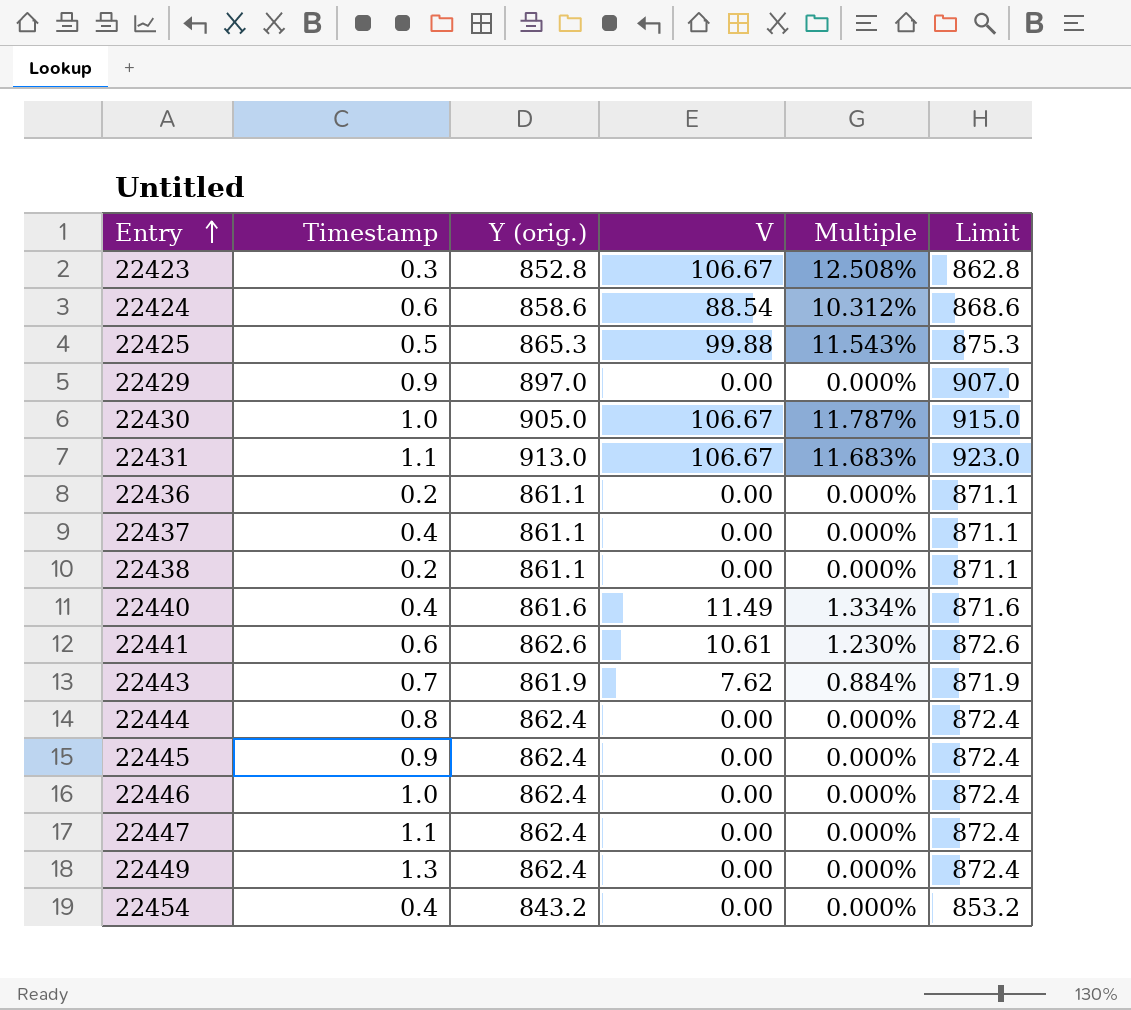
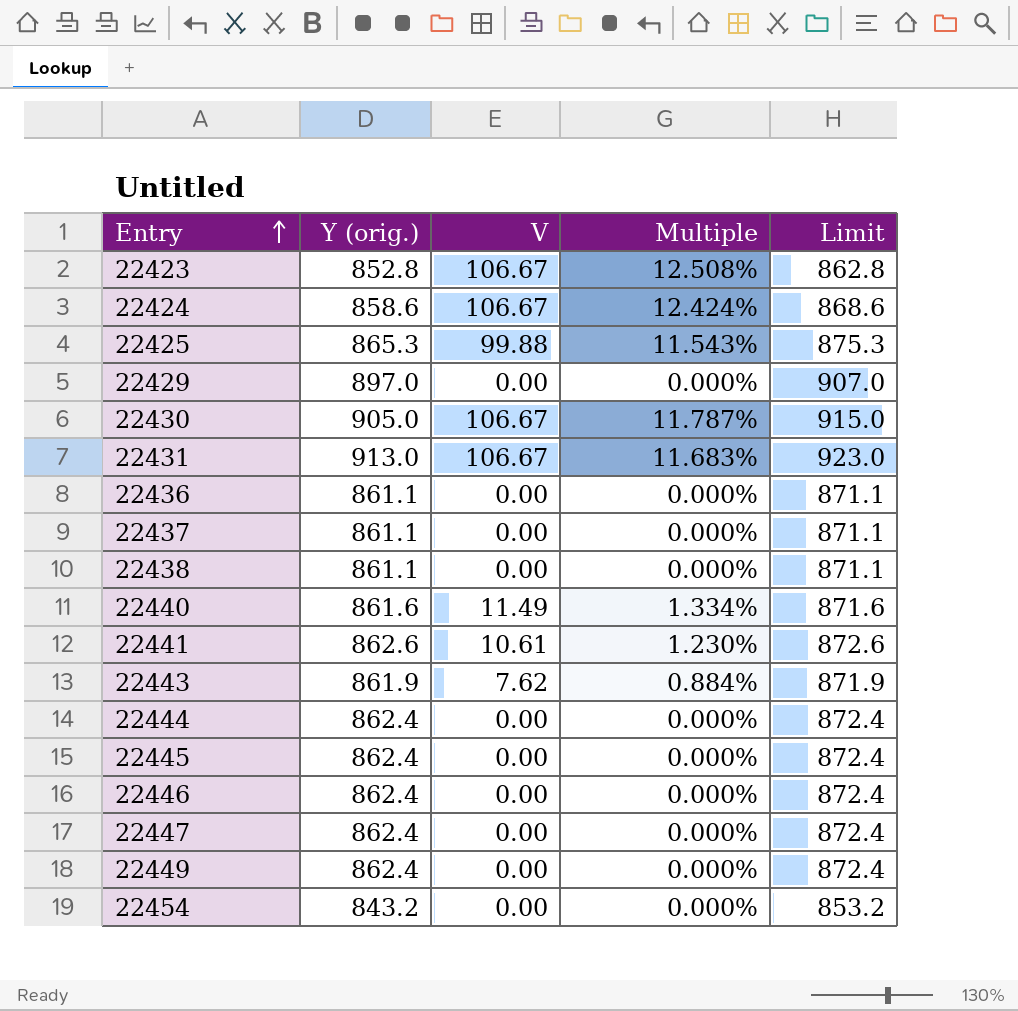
column Timestamp | position: 2 -> none
22424 | V: 88.54 -> 106.67
22424 | Multiple: 10.312% -> 12.424%

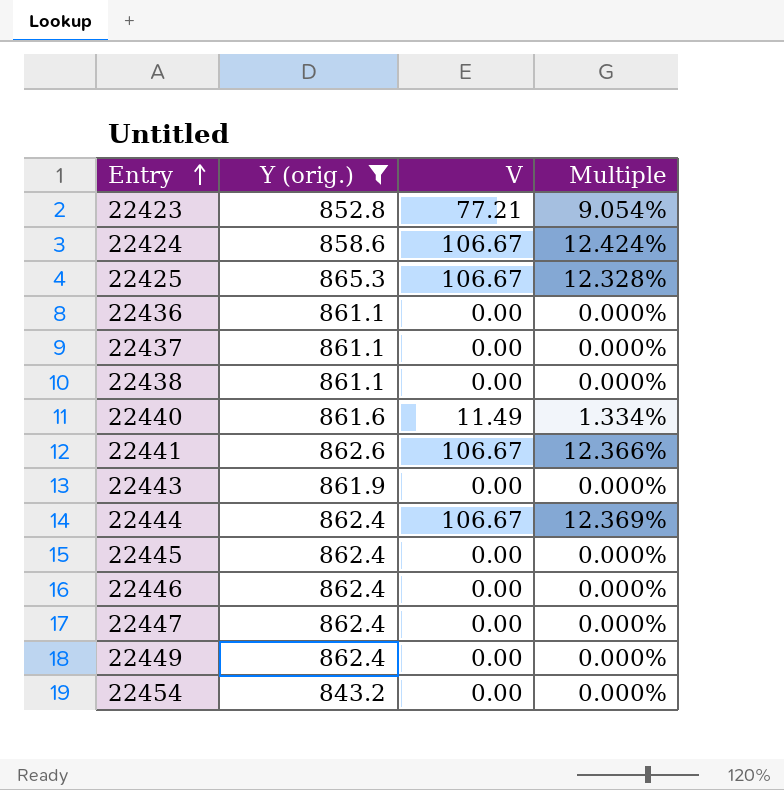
filter: none -> Y (orig.) <= 865.3
column Limit | formula: [Y (orig.)] + 10 -> none
22423 | V: 106.67 -> 77.21
22423 | Multiple: 12.508% -> 9.054%
22425 | V: 99.88 -> 106.67
22425 | Multiple: 11.543% -> 12.328%
22441 | V: 10.61 -> 106.67
22441 | Multiple: 1.230% -> 12.366%
22443 | V: 7.62 -> 0.00
22443 | Multiple: 0.884% -> 0.000%
22444 | V: 0.00 -> 106.67
22444 | Multiple: 0.000% -> 12.369%

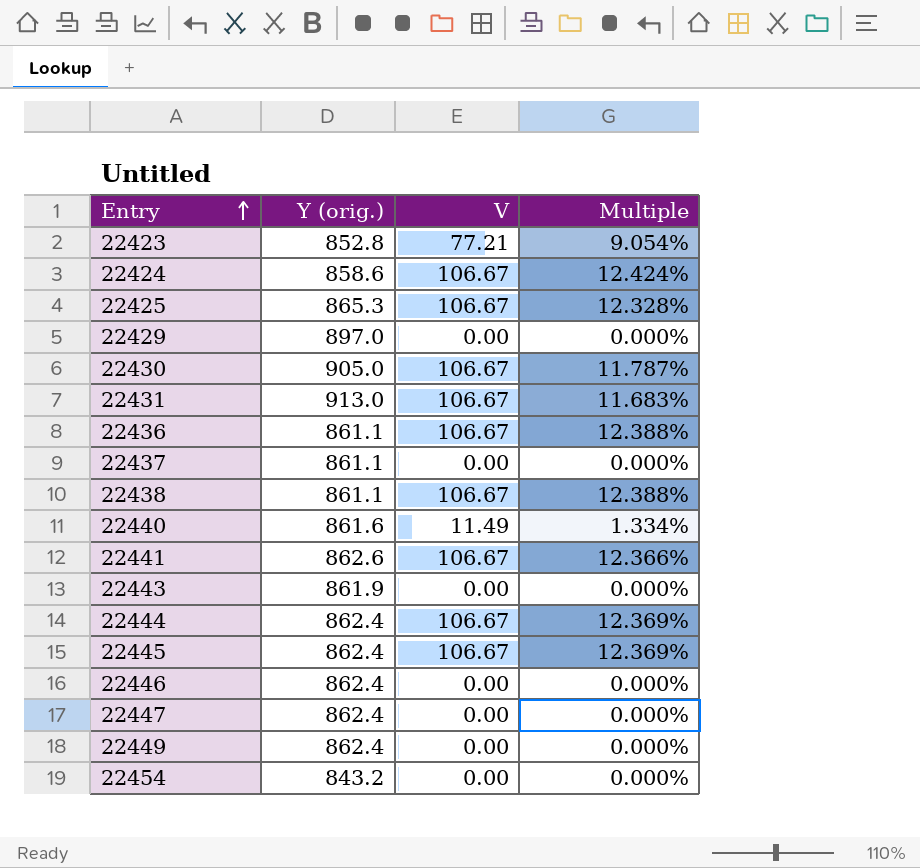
filter: Y (orig.) <= 865.3 -> none
22436 | V: 0.00 -> 106.67
22436 | Multiple: 0.000% -> 12.388%
22438 | V: 0.00 -> 106.67
22438 | Multiple: 0.000% -> 12.388%
22445 | V: 0.00 -> 106.67
22445 | Multiple: 0.000% -> 12.369%

